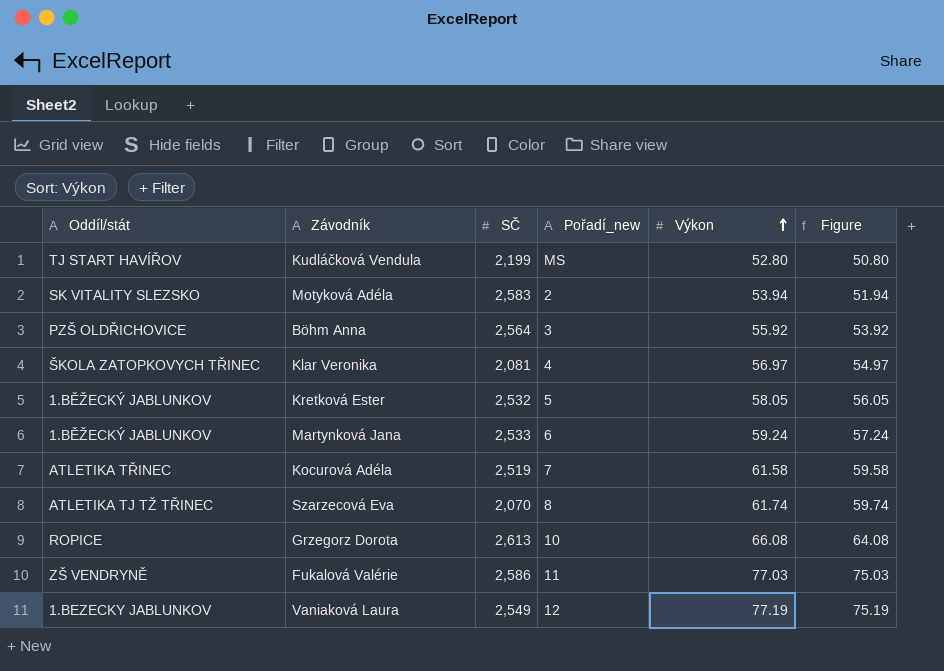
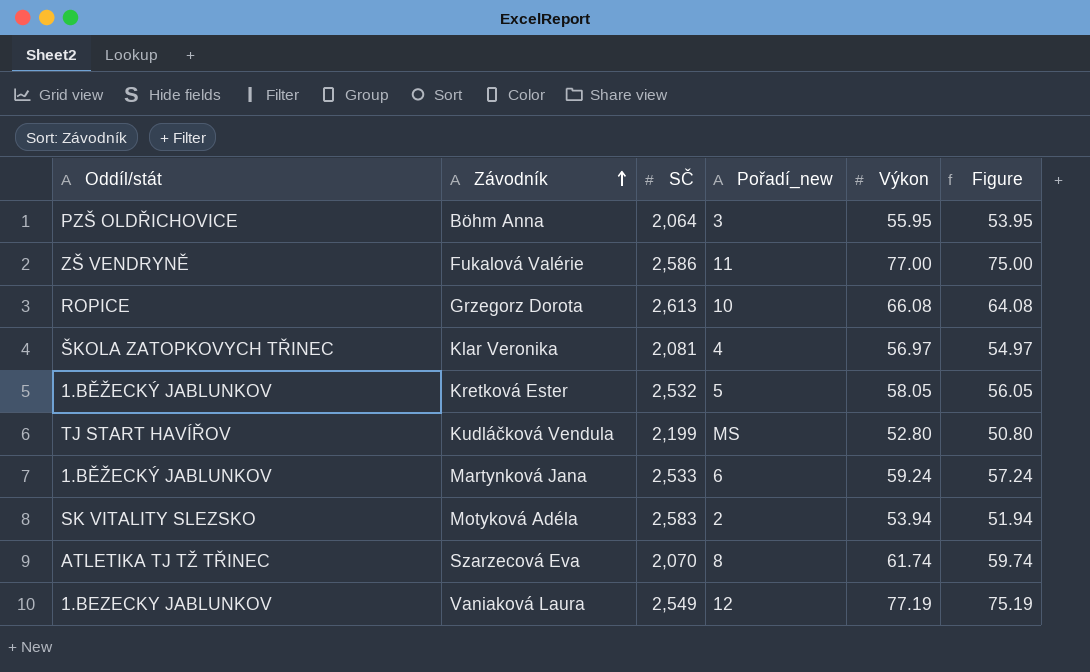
row order: Výkon ascending -> Závodník ascending
row Kocurová Adéla: ATLETIKA TŘINEC | 2,519 | 7 | 61.58 | 59.58 -> none
Böhm Anna | SČ: 2,564 -> 2,064
Böhm Anna | Výkon: 55.92 -> 55.95
Böhm Anna | Figure: 53.92 -> 53.95
Fukalová Valérie | Výkon: 77.03 -> 77.00
Fukalová Valérie | Figure: 75.03 -> 75.00

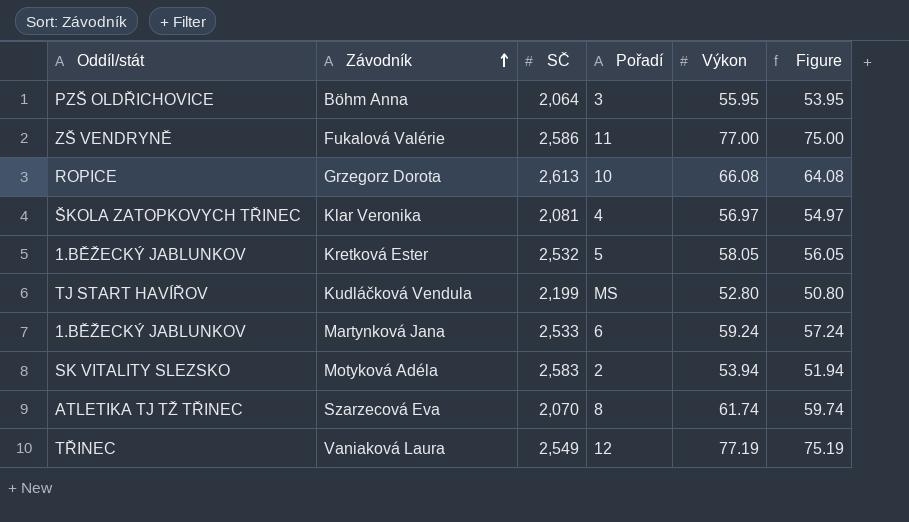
column name: Pořadí_new -> Pořadí
Vaniaková Laura | Oddíl/stát: 1.BEZECKY JABLUNKOV -> TŘINEC

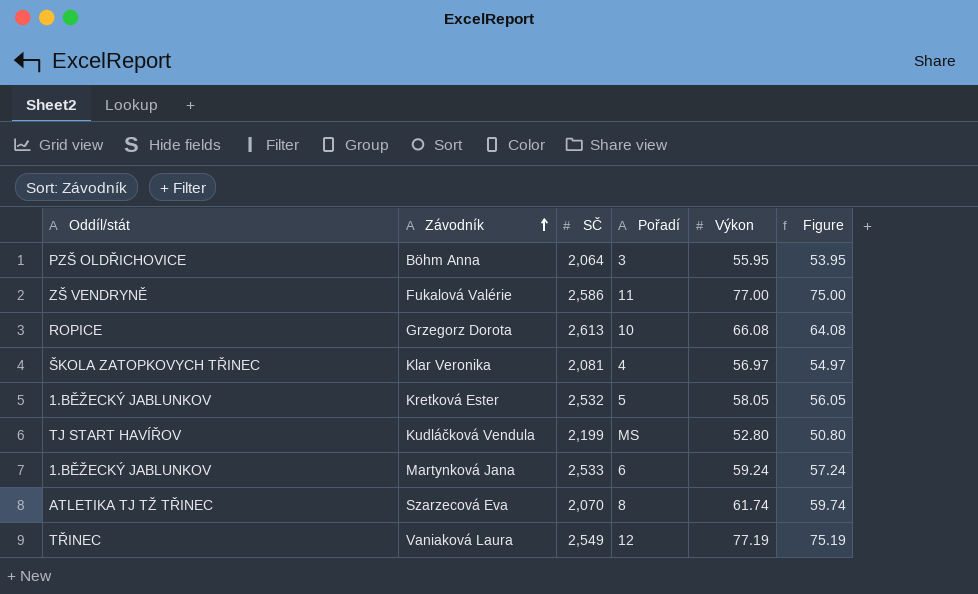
row Motyková Adéla: SK VITALITY SLEZSKO | 2,583 | 2 | 53.94 | 51.94 -> none

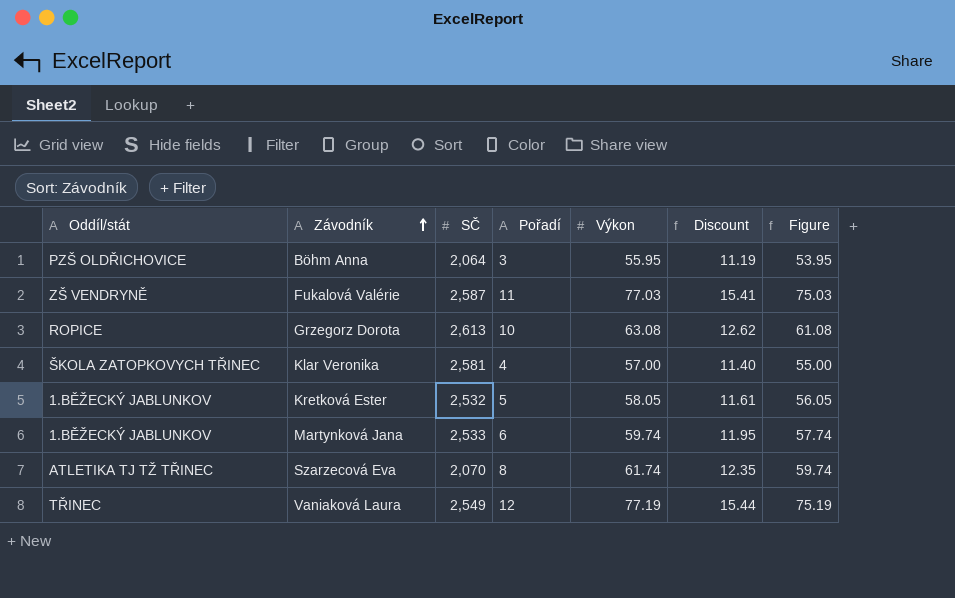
column Discount | formula: none -> [Výkon] * 0.2
row Kudláčková Vendula: TJ START HAVÍŘOV | 2,199 | MS | 52.80 | 50.80 -> none
Fukalová Valérie | SČ: 2,586 -> 2,587
Fukalová Valérie | Výkon: 77.00 -> 77.03
Fukalová Valérie | Figure: 75.00 -> 75.03
Grzegorz Dorota | Výkon: 66.08 -> 63.08
Grzegorz Dorota | Figure: 64.08 -> 61.08
Klar Veronika | SČ: 2,081 -> 2,581
Klar Veronika | Výkon: 56.97 -> 57.00
Klar Veronika | Figure: 54.97 -> 55.00
Martynková Jana | Výkon: 59.24 -> 59.74
Martynková Jana | Figure: 57.24 -> 57.74

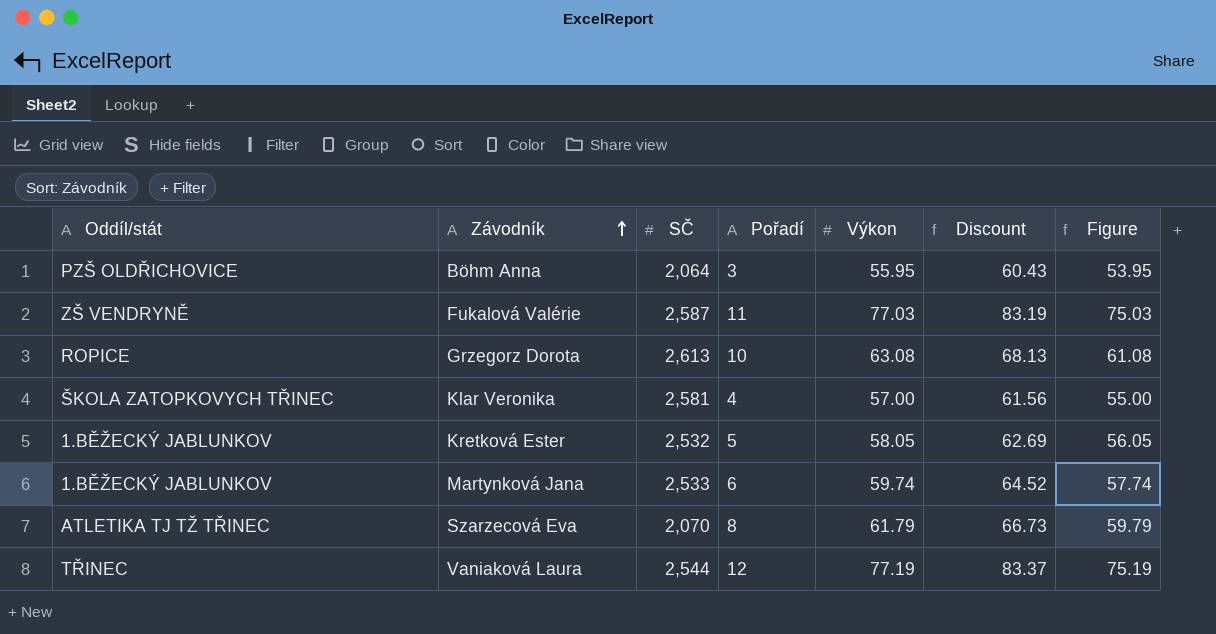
column Discount | formula: [Výkon] * 0.2 -> [Výkon] * 1.08
Szarzecová Eva | Výkon: 61.74 -> 61.79
Szarzecová Eva | Figure: 59.74 -> 59.79
Vaniaková Laura | SČ: 2,549 -> 2,544

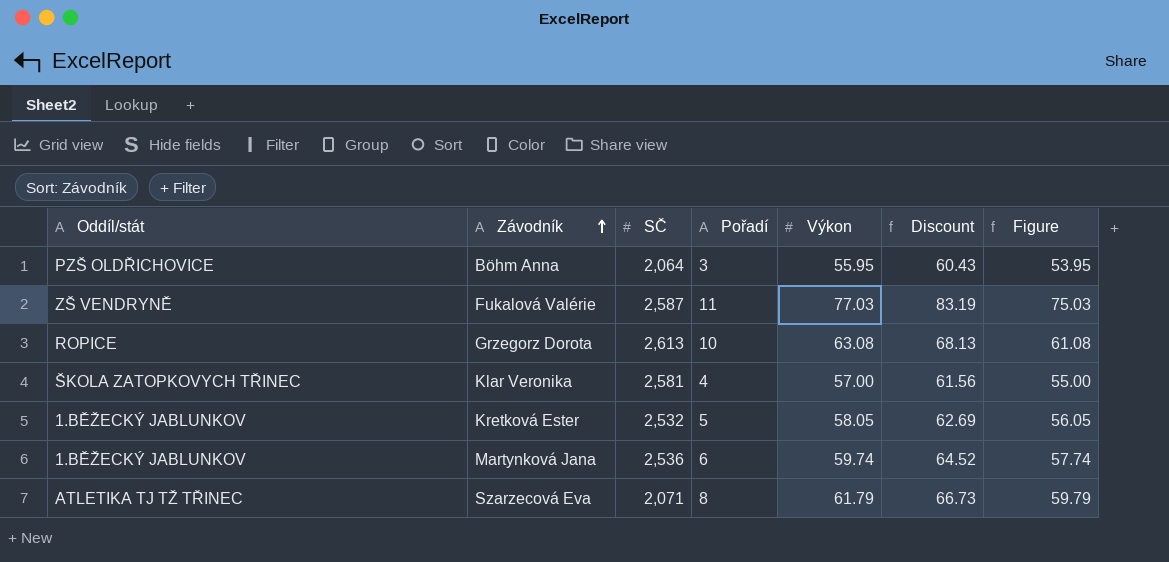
row Vaniaková Laura: TŘINEC | 2,544 | 12 | 77.19 | 83.37 | 75.19 -> none
Martynková Jana | SČ: 2,533 -> 2,536
Szarzecová Eva | SČ: 2,070 -> 2,071

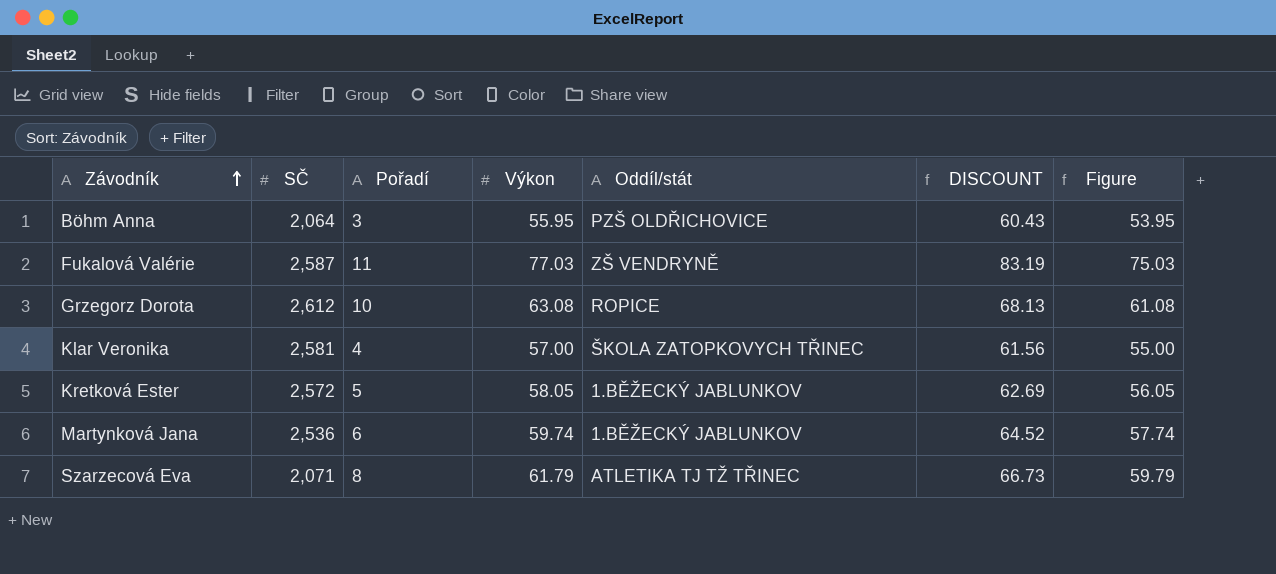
column Oddíl/stát | position: 1 -> 5
column name: Discount -> DISCOUNT
Grzegorz Dorota | SČ: 2,613 -> 2,612
Kretková Ester | SČ: 2,532 -> 2,572

